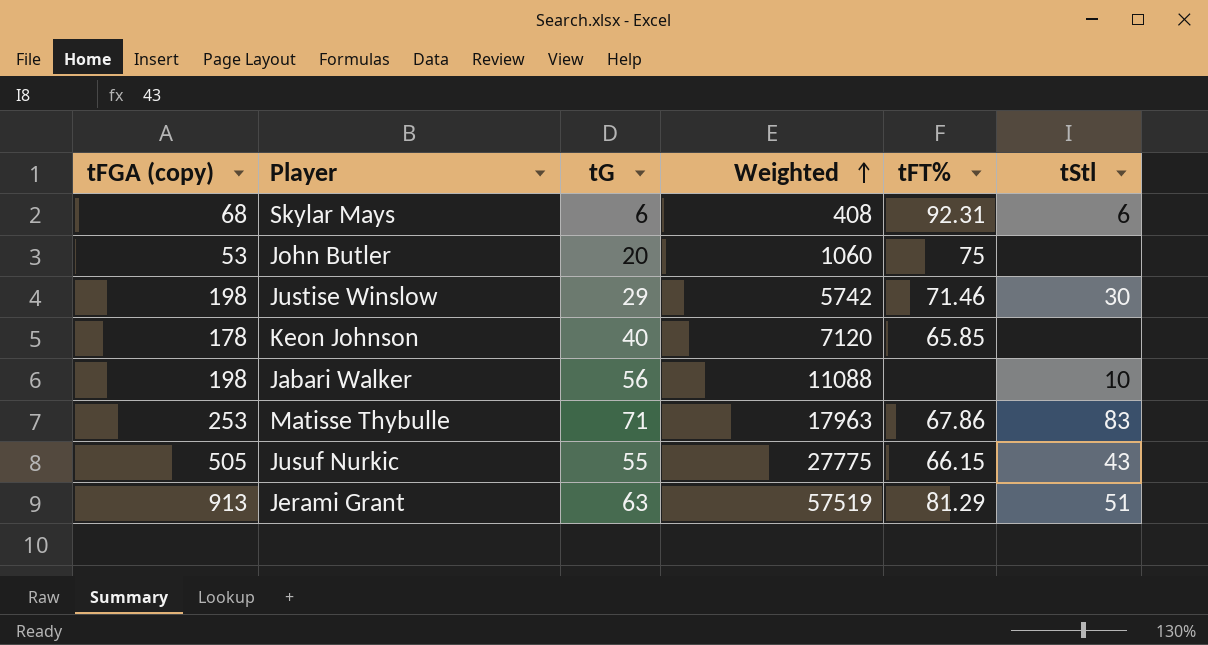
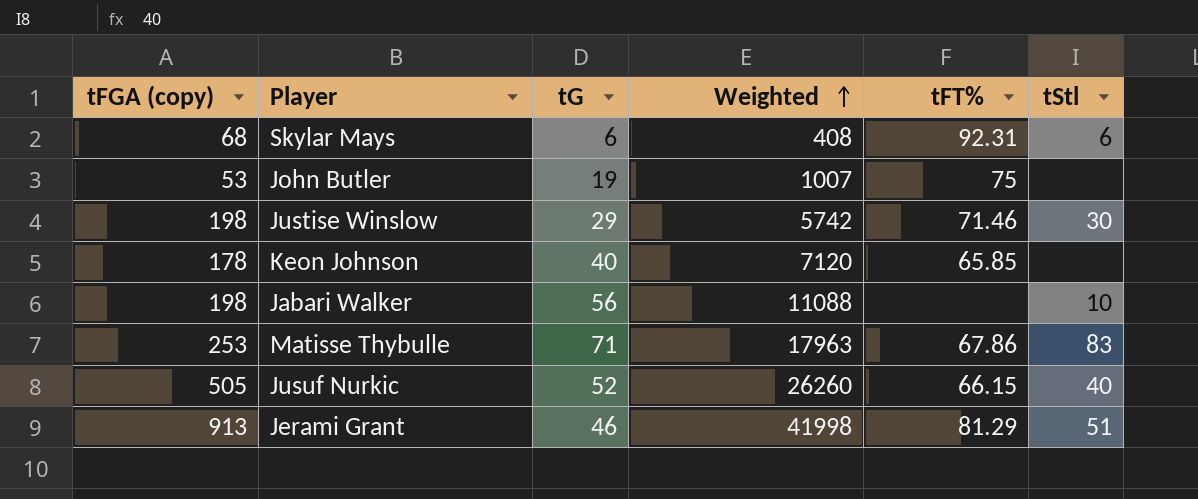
John Butler | tG: 20 -> 19
John Butler | Weighted: 1060 -> 1007
Jusuf Nurkic | tG: 55 -> 52
Jusuf Nurkic | Weighted: 27775 -> 26260
Jusuf Nurkic | tStl: 43 -> 40
Jerami Grant | tG: 63 -> 46
Jerami Grant | Weighted: 57519 -> 41998

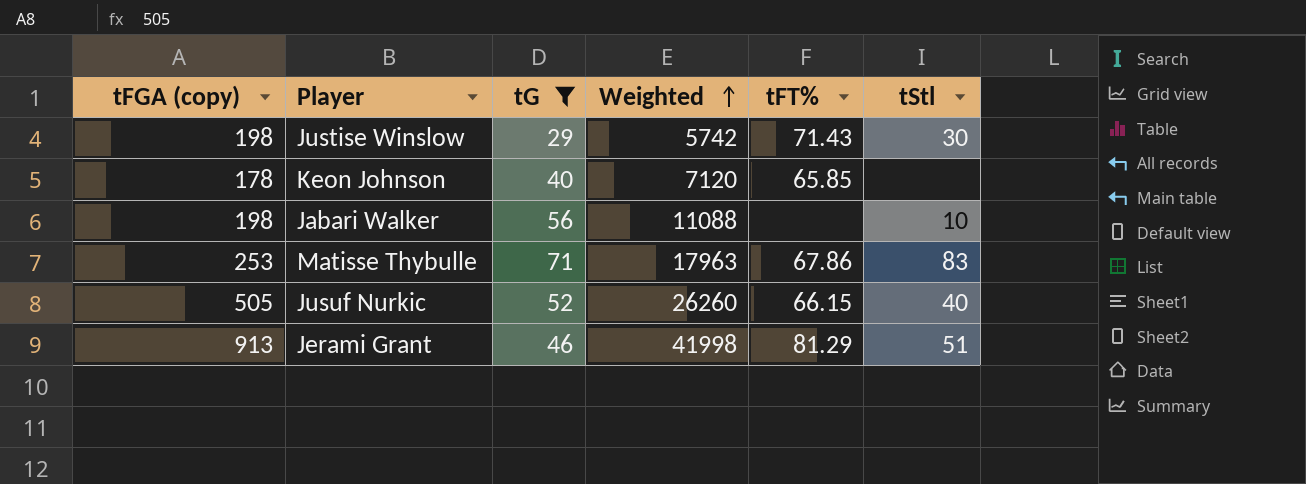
filter: none -> tG >= 29
Justise Winslow | tFT%: 71.46 -> 71.43

